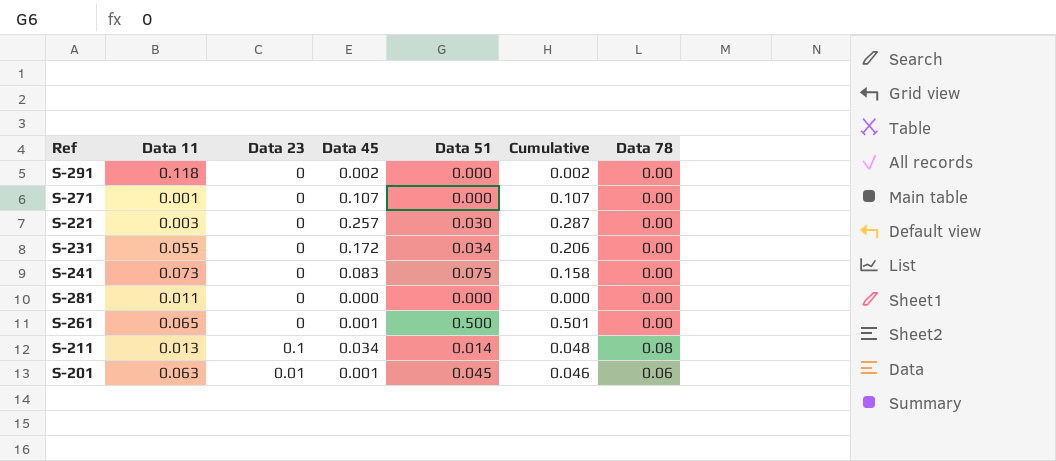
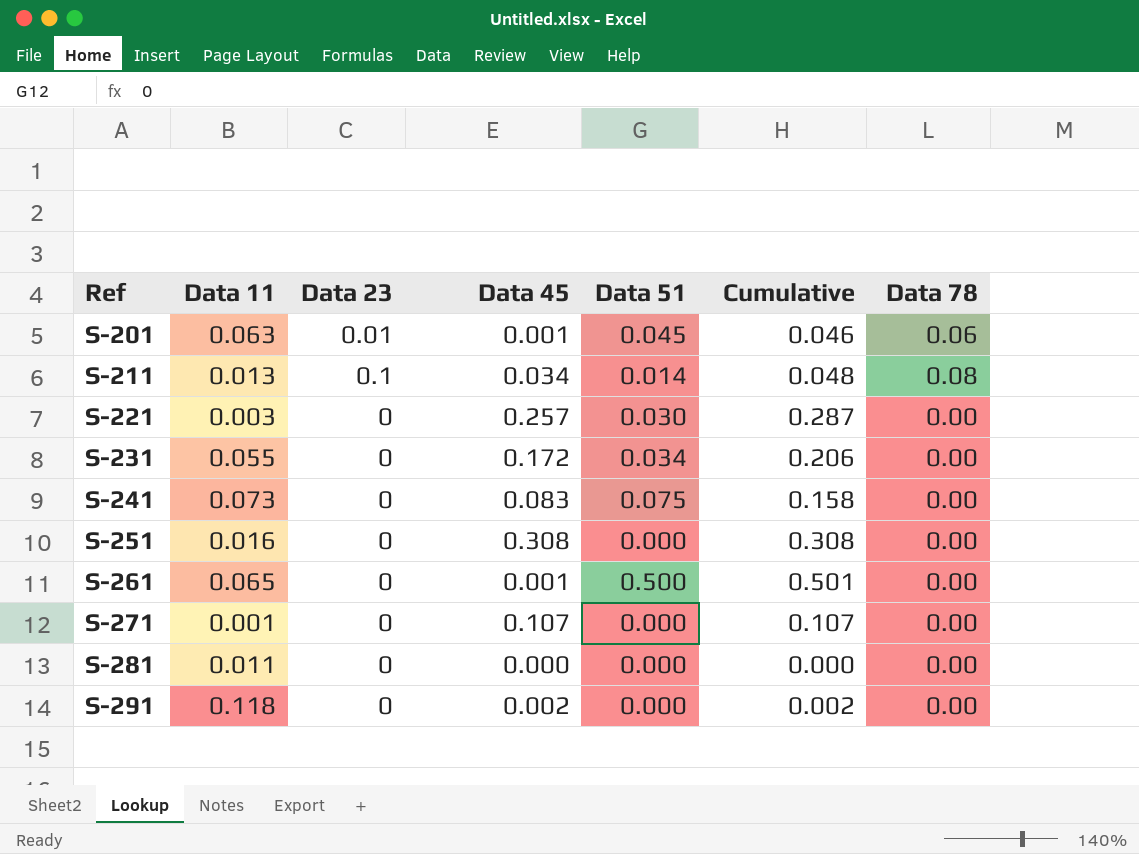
row order: none -> Ref ascending
row S-251: none -> 0.016 | 0 | 0.308 | 0.000 | 0.308 | 0.00

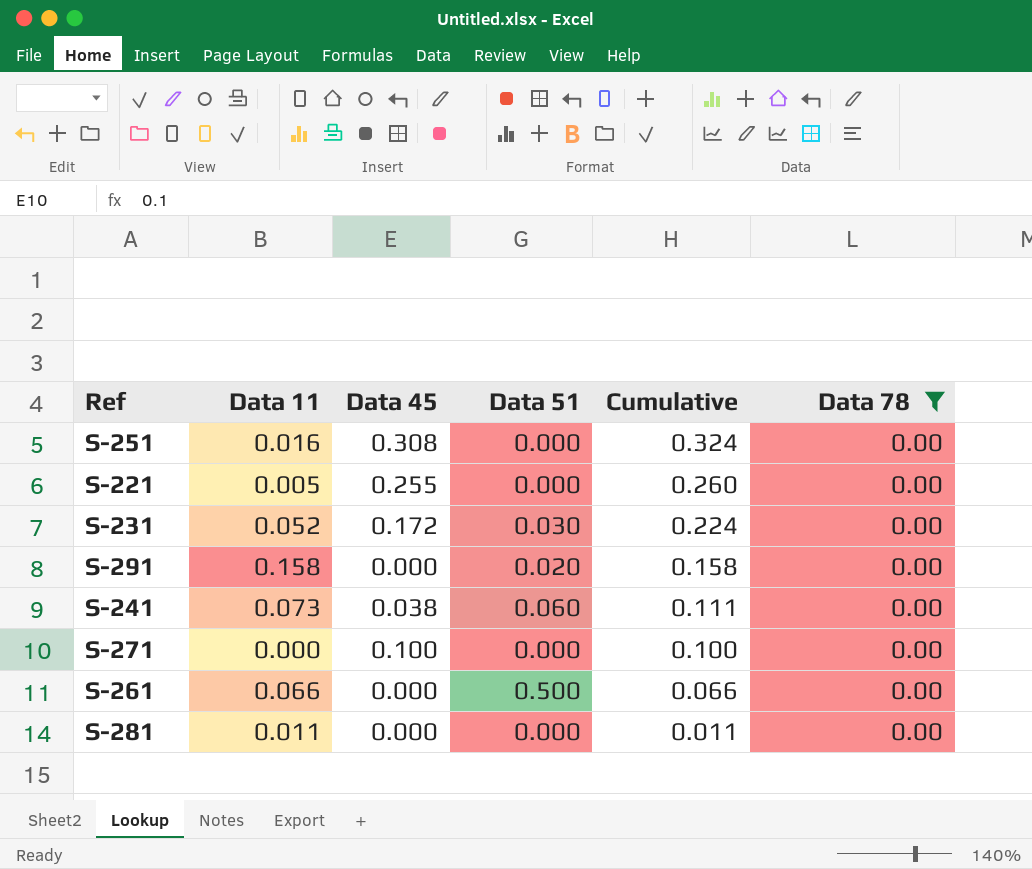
filter: none -> Data 78 = 0.00
row order: Ref ascending -> Cumulative descending
column Data 23 | position: 3 -> none
column Cumulative | formula: [Data 45] + [Data 51] -> [Data 11] + [Data 45]
S-221 | Data 11: 0.003 -> 0.005
S-221 | Data 45: 0.257 -> 0.255
S-221 | Data 51: 0.030 -> 0.000
S-231 | Data 11: 0.055 -> 0.052
S-231 | Data 51: 0.034 -> 0.030
S-291 | Data 11: 0.118 -> 0.158
S-291 | Data 45: 0.002 -> 0.000
S-291 | Data 51: 0.000 -> 0.020
S-241 | Data 45: 0.083 -> 0.038
S-241 | Data 51: 0.075 -> 0.060
S-271 | Data 11: 0.001 -> 0.000
S-271 | Data 45: 0.107 -> 0.100
S-261 | Data 11: 0.065 -> 0.066
S-261 | Data 45: 0.001 -> 0.000

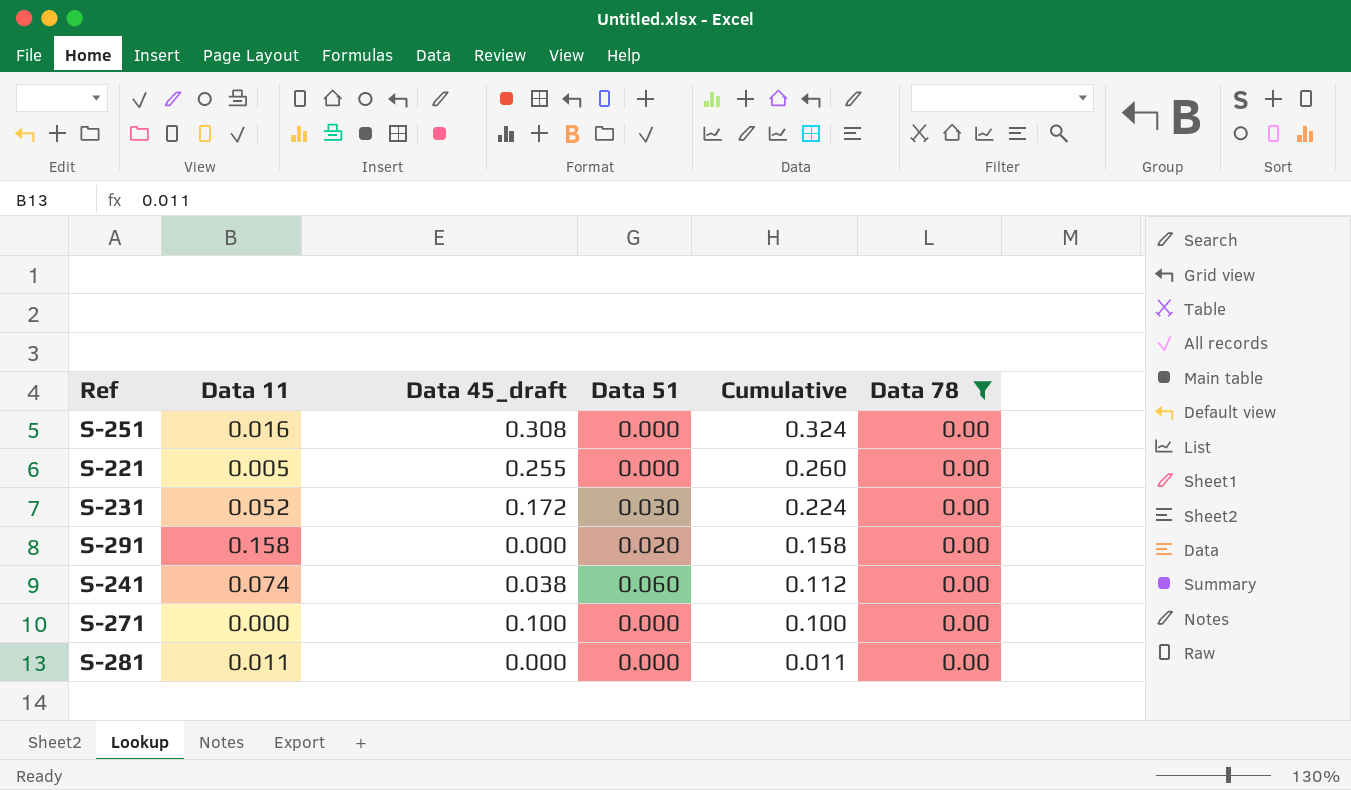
column name: Data 45 -> Data 45_draft
row S-261: 0.066 | 0.000 | 0.500 | 0.066 | 0.00 -> none
S-241 | Data 11: 0.073 -> 0.074
S-241 | Cumulative: 0.111 -> 0.112

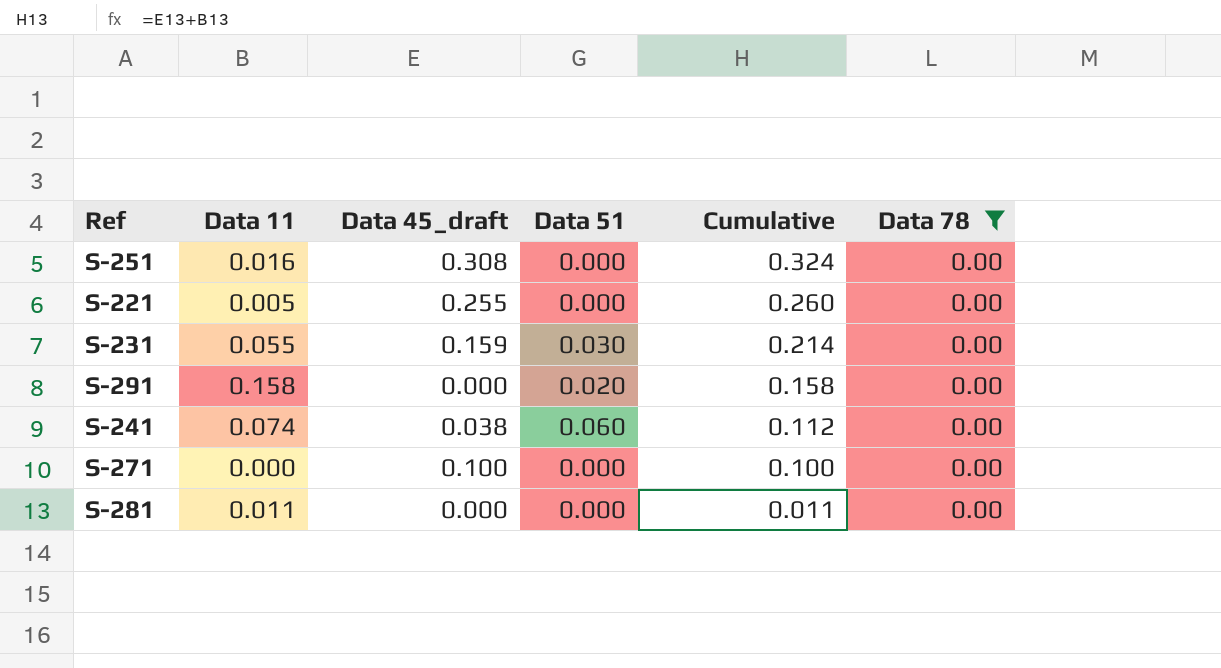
S-231 | Data 11: 0.052 -> 0.055
S-231 | Data 45_draft: 0.172 -> 0.159
S-231 | Cumulative: 0.224 -> 0.214

